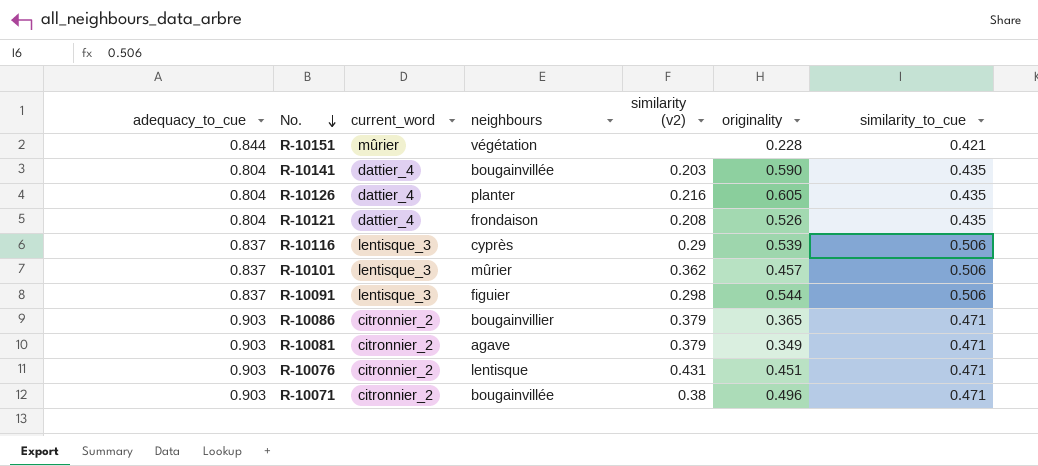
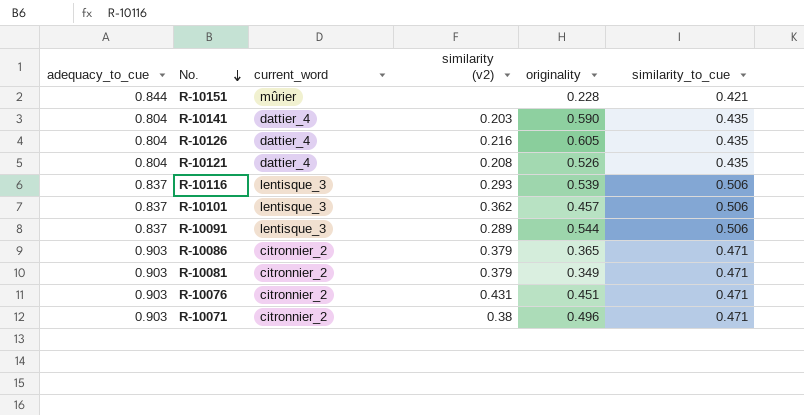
column neighbours | position: 4 -> none
R-10116 | similarity (v2): 0.29 -> 0.293
R-10091 | similarity (v2): 0.298 -> 0.289

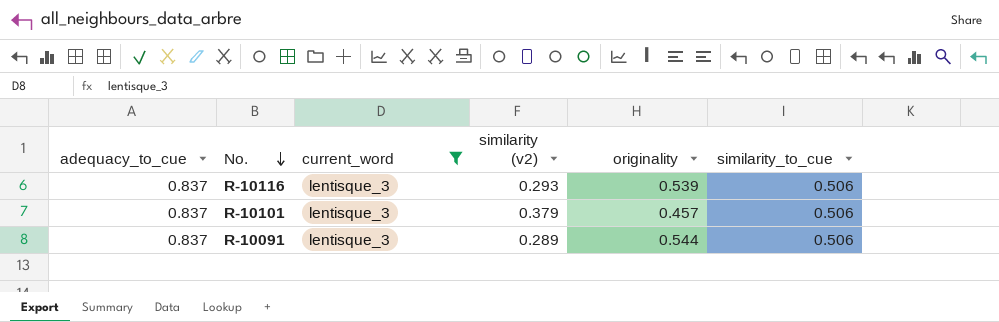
filter: none -> current_word = lentisque_3
R-10101 | similarity (v2): 0.362 -> 0.379

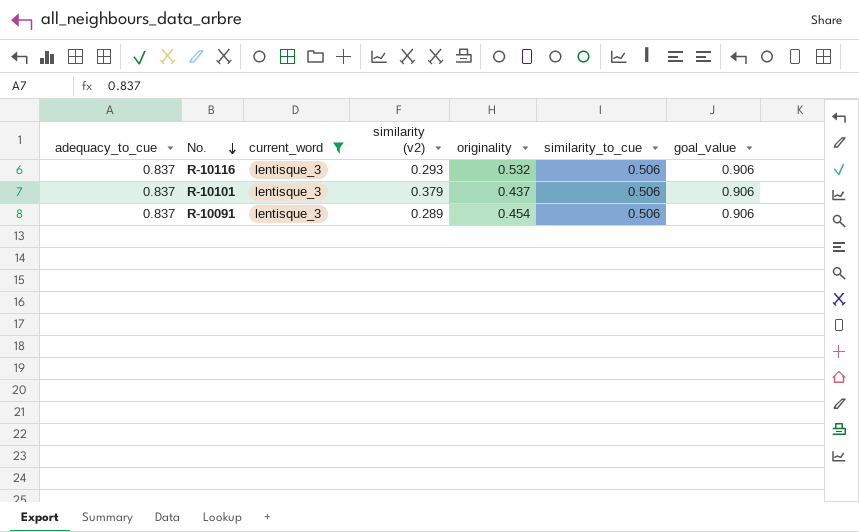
column goal_value | position: none -> 7
R-10116 | originality: 0.539 -> 0.532
R-10101 | originality: 0.457 -> 0.437
R-10091 | originality: 0.544 -> 0.454

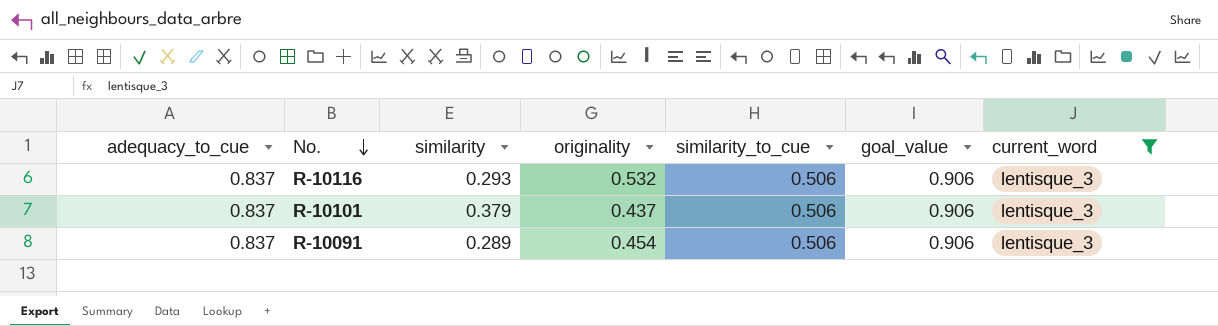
column name: similarity (v2) -> similarity
column current_word | position: 3 -> 7

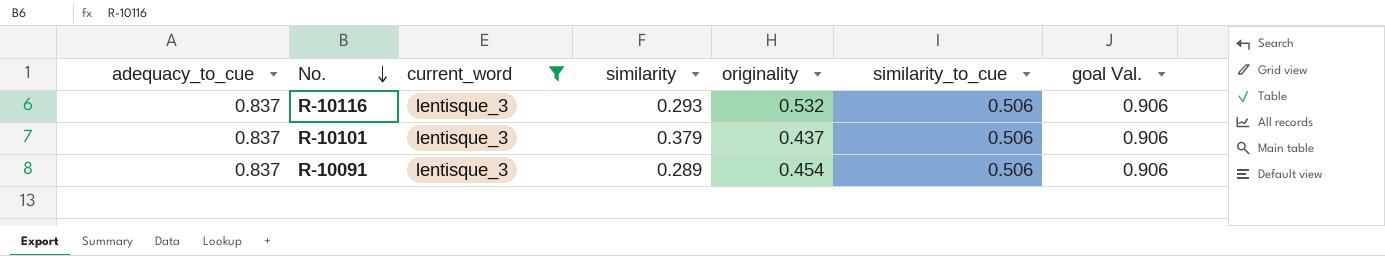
column current_word | position: 7 -> 3
column name: goal_value -> goal Val.

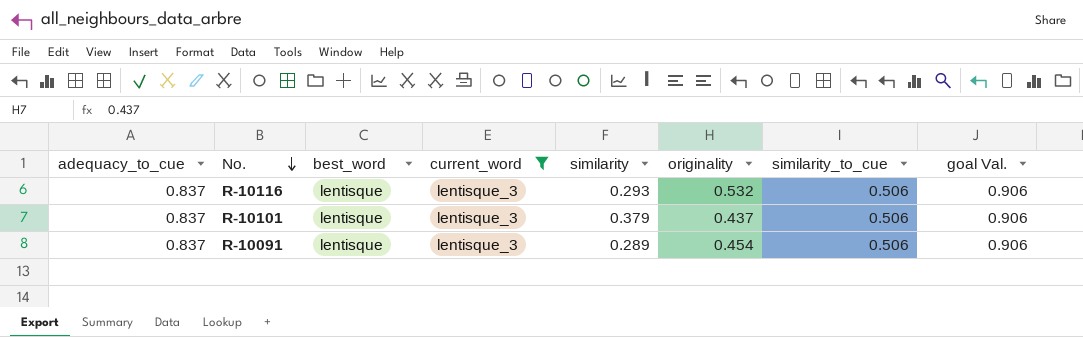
column best_word | position: none -> 3

